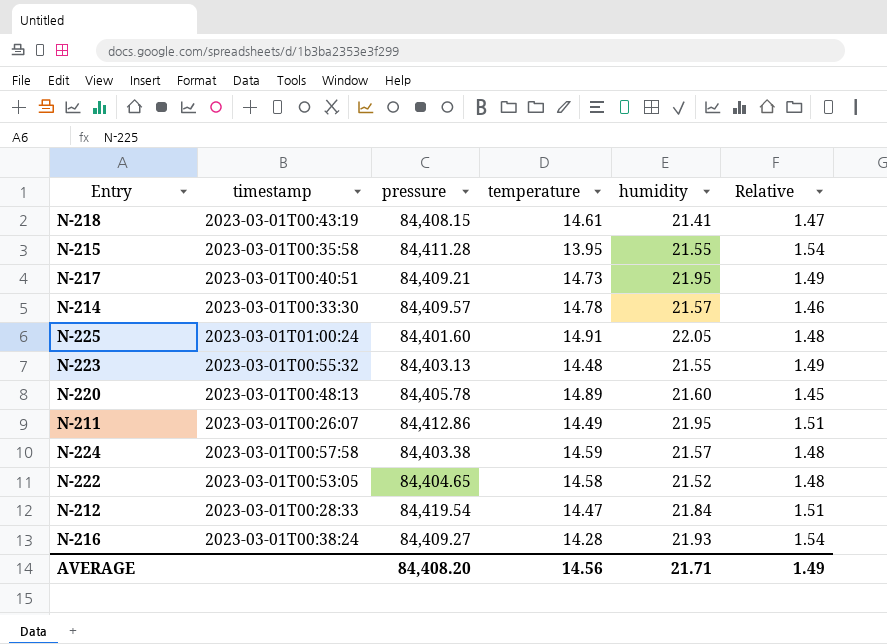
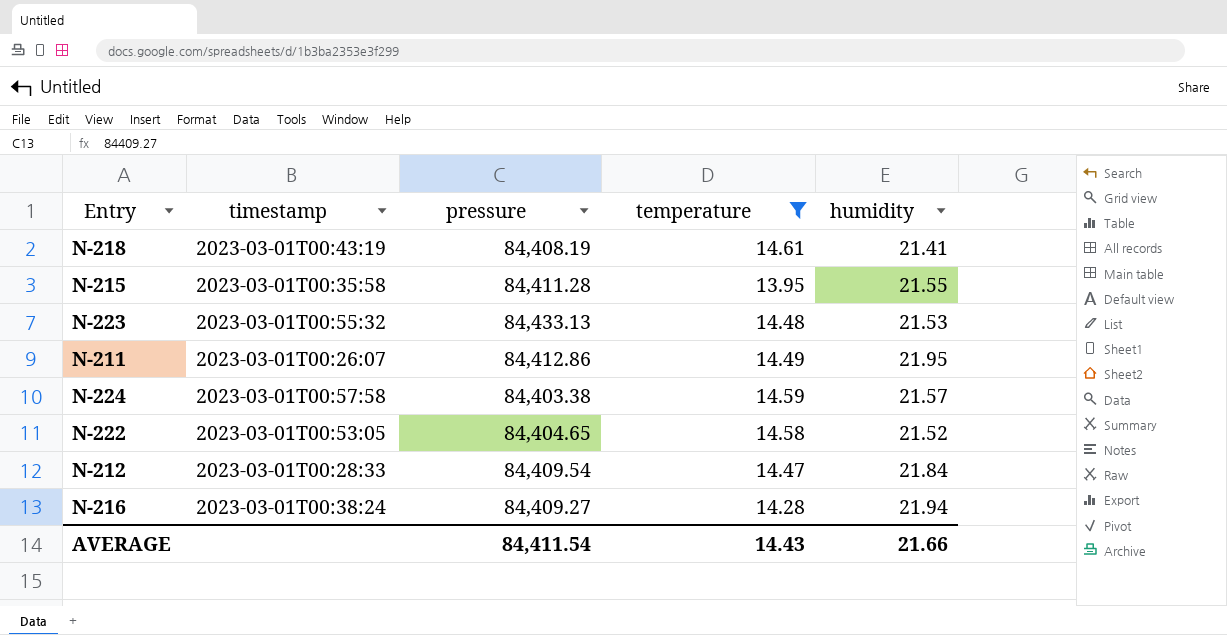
filter: none -> temperature <= 14.61
column Relative | formula: [humidity] / [temperature] -> none
N-218 | pressure: 84,408.15 -> 84,408.19
N-223 | pressure: 84,403.13 -> 84,433.13
N-223 | humidity: 21.55 -> 21.53
N-212 | pressure: 84,419.54 -> 84,409.54
N-216 | humidity: 21.93 -> 21.94
AVERAGE | pressure: 84,408.20 -> 84,411.54
AVERAGE | temperature: 14.56 -> 14.43
AVERAGE | humidity: 21.71 -> 21.66

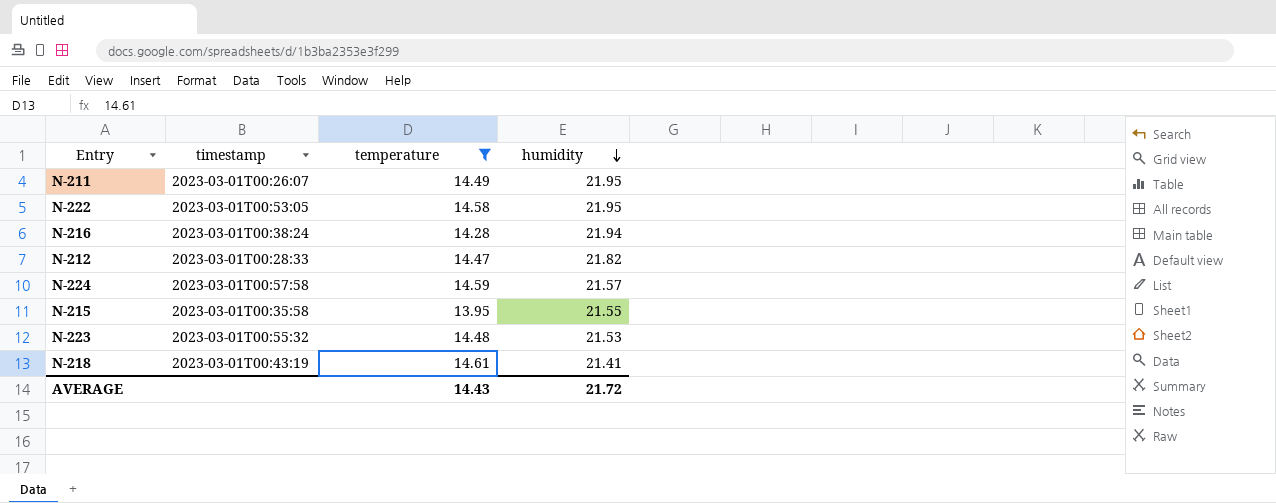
row order: none -> humidity descending
column pressure | position: 3 -> none
N-222 | humidity: 21.52 -> 21.95
N-212 | humidity: 21.84 -> 21.82
AVERAGE | humidity: 21.66 -> 21.72

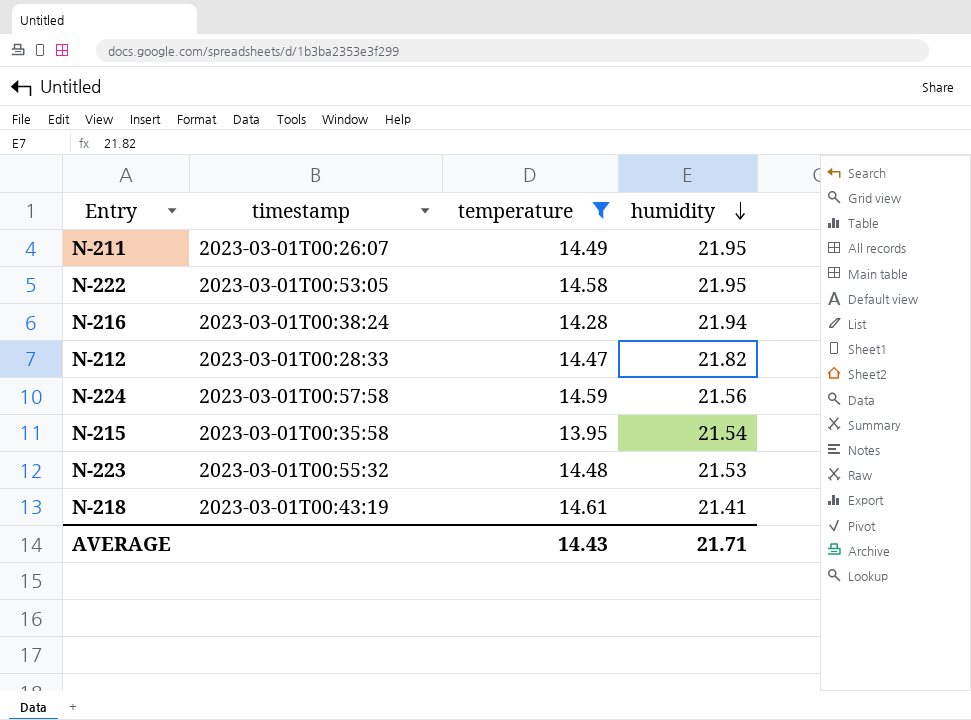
N-224 | humidity: 21.57 -> 21.56
N-215 | humidity: 21.55 -> 21.54
AVERAGE | humidity: 21.72 -> 21.71

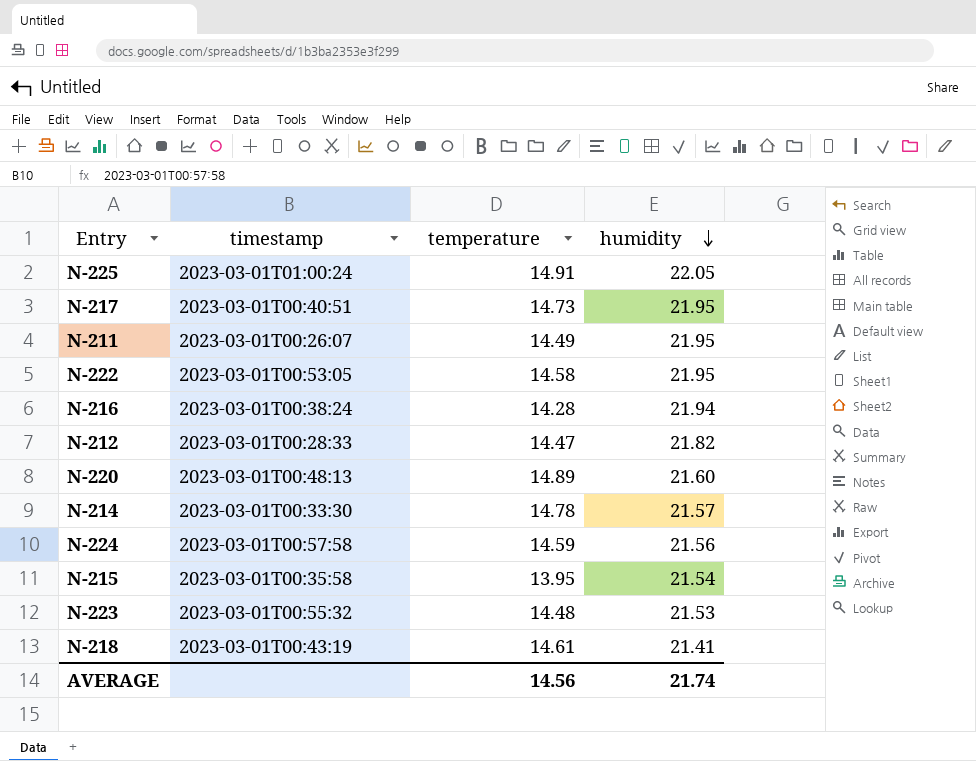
filter: temperature <= 14.61 -> none
AVERAGE | temperature: 14.43 -> 14.56
AVERAGE | humidity: 21.71 -> 21.74

